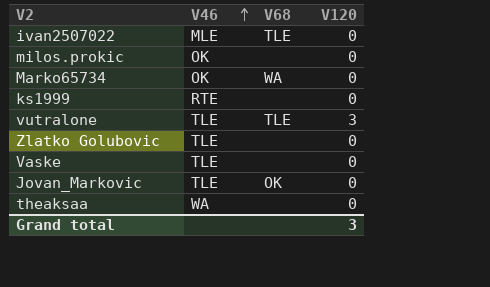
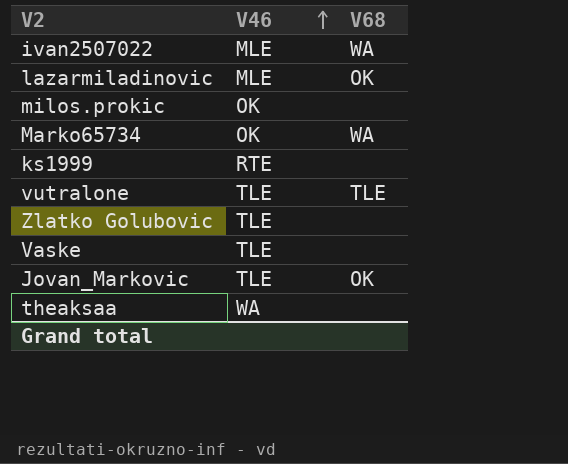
column V120 | position: 4 -> none
ivan2507022 | V68: TLE -> WA
row lazarmiladinovic: none -> MLE | OK

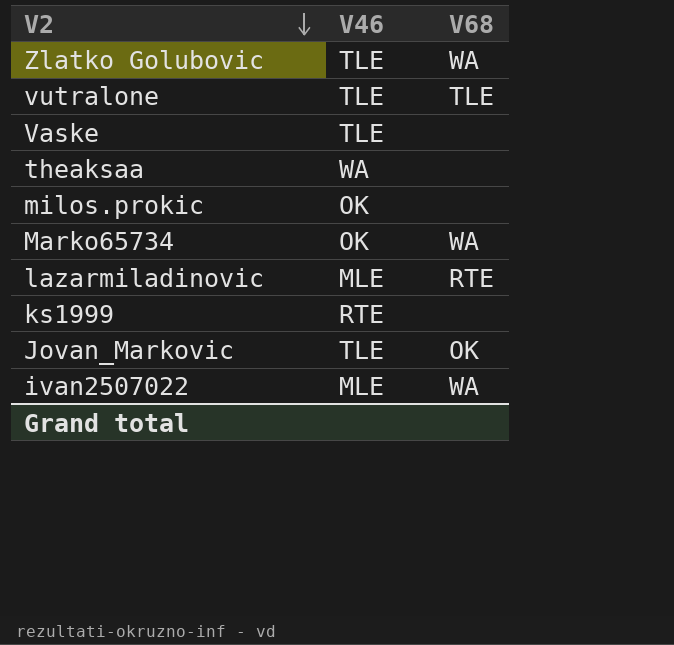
row order: V46 ascending -> V2 descending
Zlatko Golubovic | V68: none -> WA
lazarmiladinovic | V68: OK -> RTE

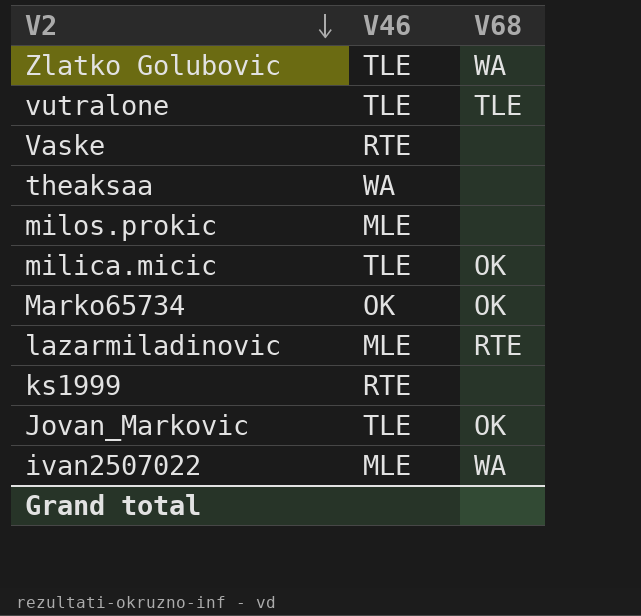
Vaske | V46: TLE -> RTE
milos.prokic | V46: OK -> MLE
row milica.micic: none -> TLE | OK
Marko65734 | V68: WA -> OK

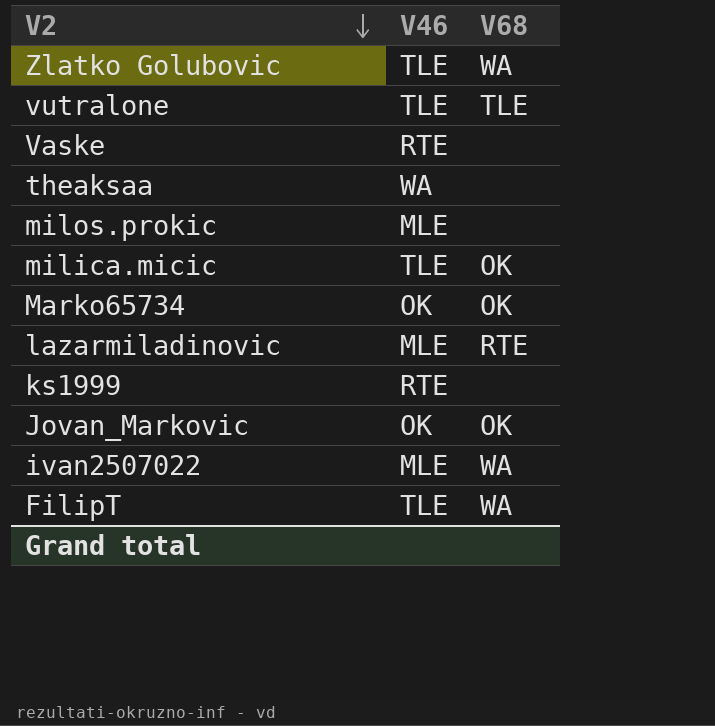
Jovan_Markovic | V46: TLE -> OK
row FilipT: none -> TLE | WA

